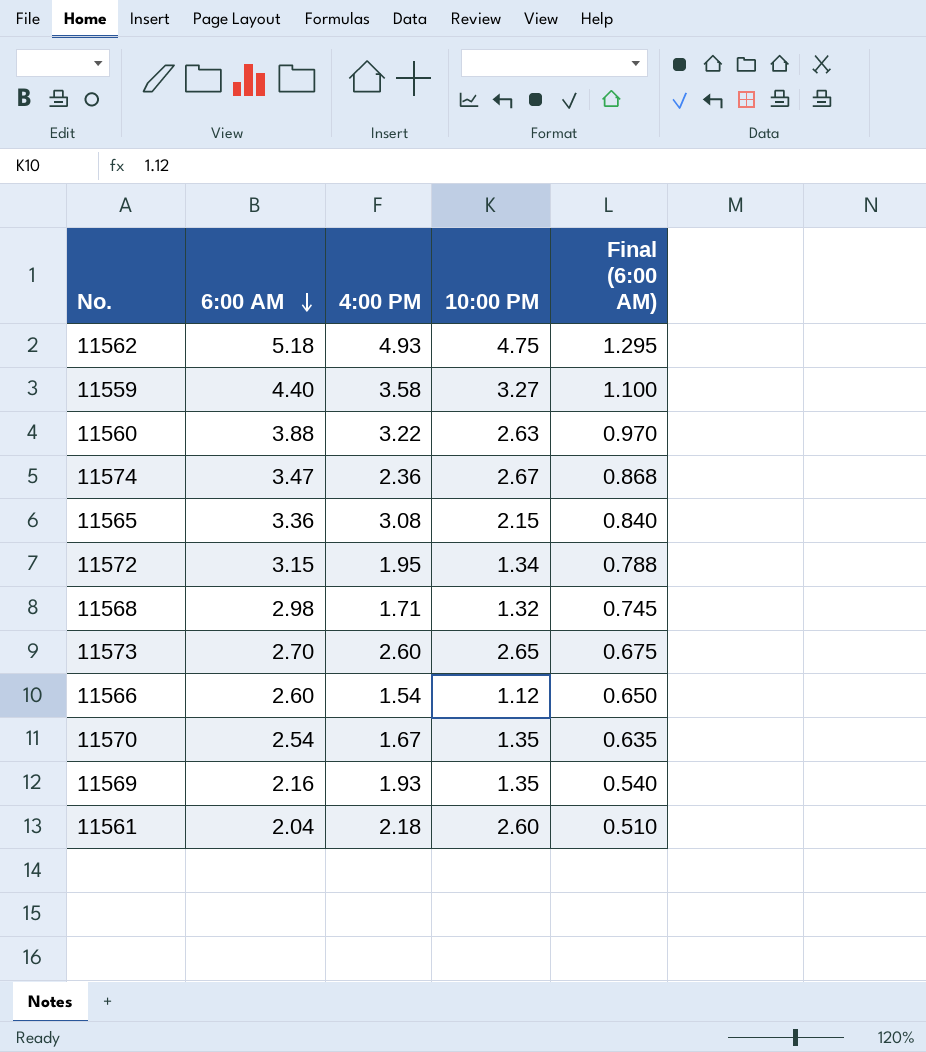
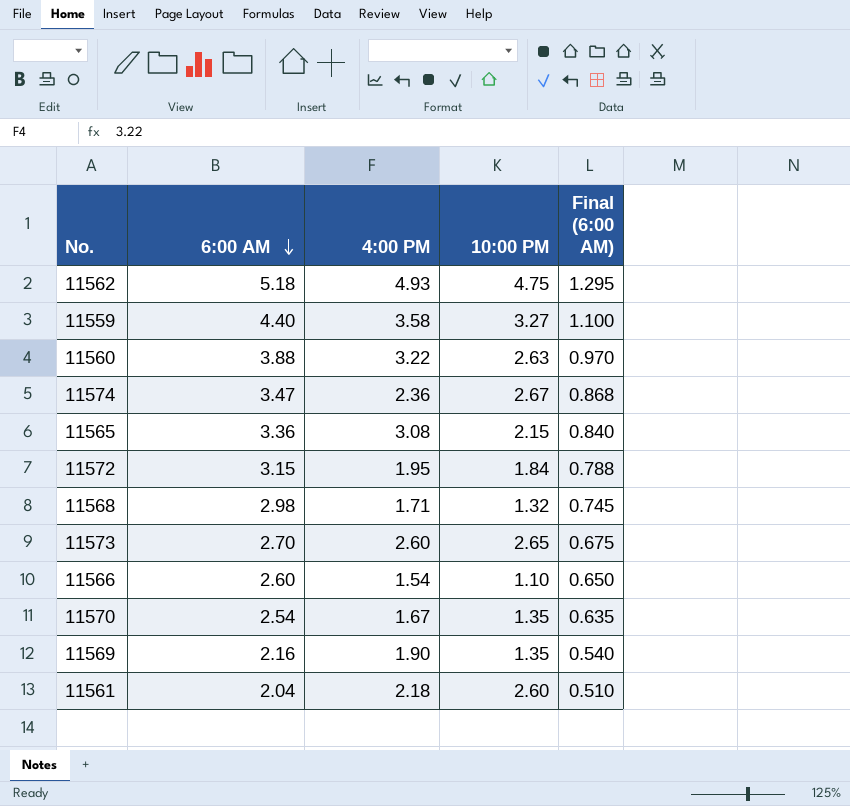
11572 | 10:00 PM: 1.34 -> 1.84
11566 | 10:00 PM: 1.12 -> 1.10
11569 | 4:00 PM: 1.93 -> 1.90

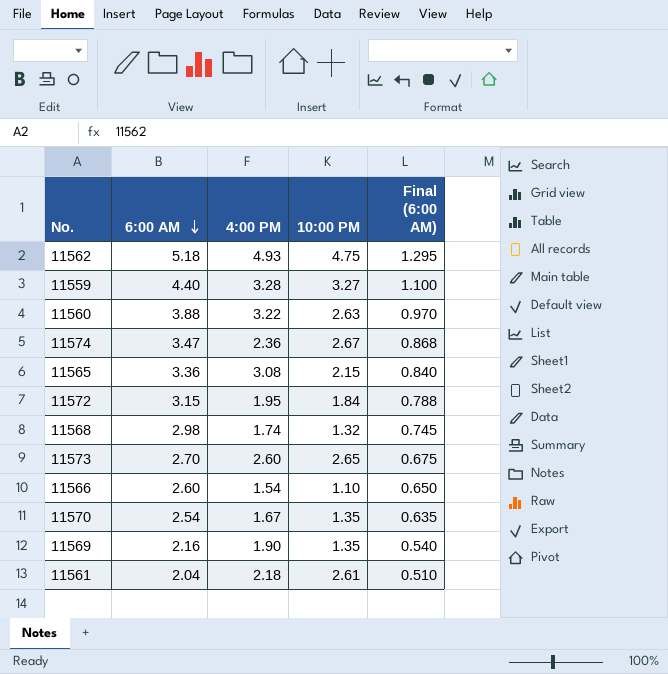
11559 | 4:00 PM: 3.58 -> 3.28
11568 | 4:00 PM: 1.71 -> 1.74
11561 | 10:00 PM: 2.60 -> 2.61

